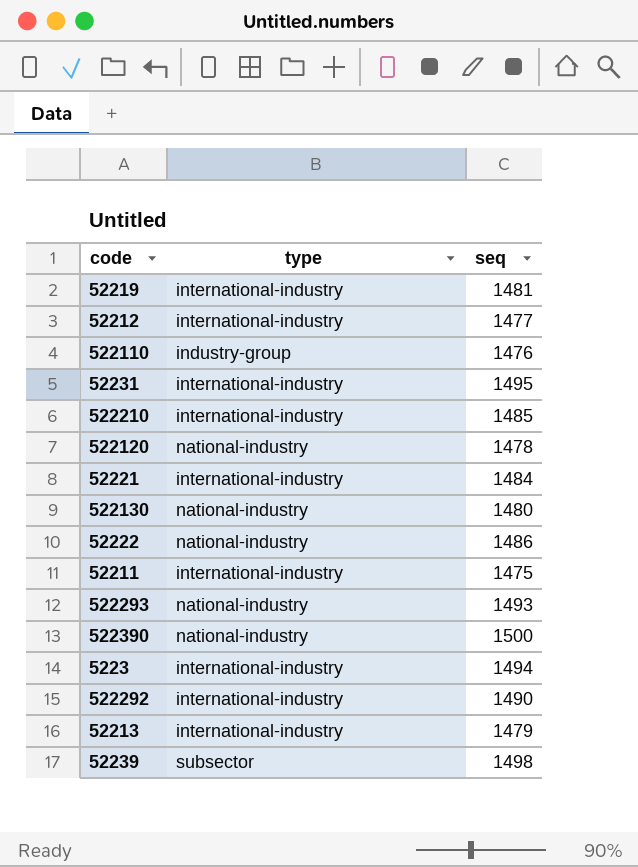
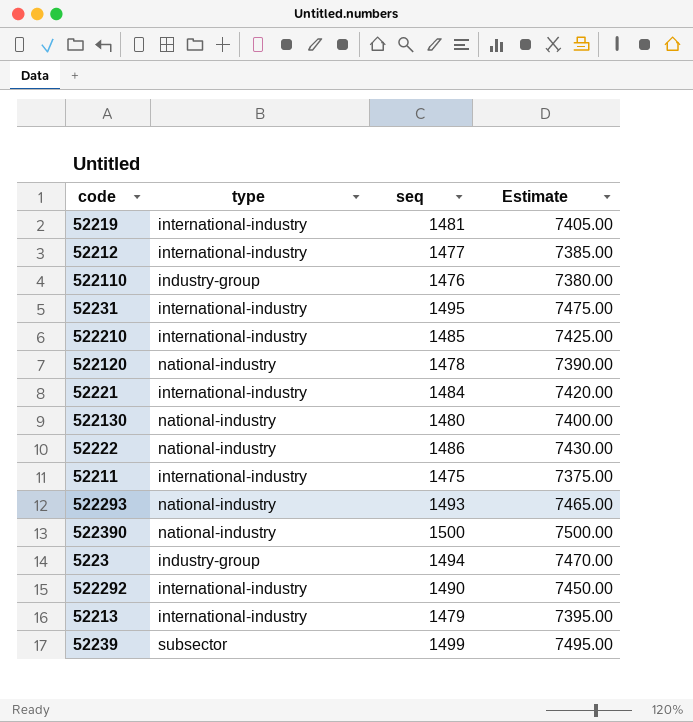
column Estimate | formula: none -> [seq] * 5
5223 | type: international-industry -> industry-group
52239 | seq: 1498 -> 1499

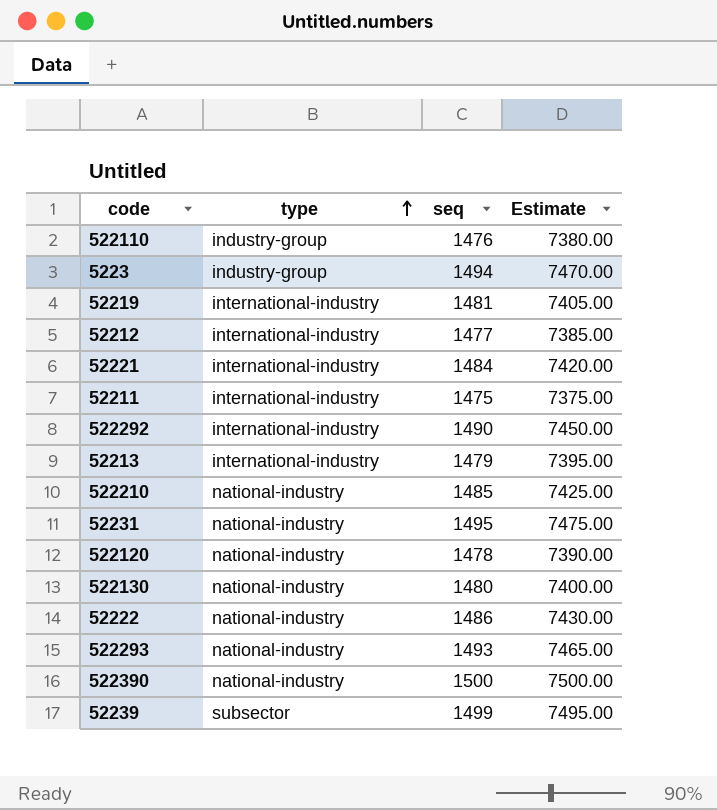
row order: none -> type ascending
522210 | type: international-industry -> national-industry
52231 | type: international-industry -> national-industry

